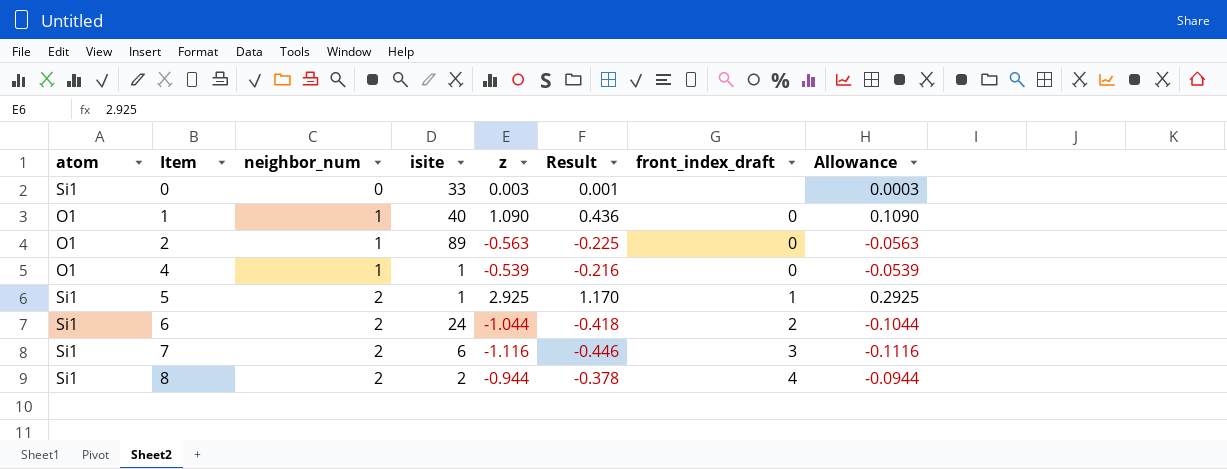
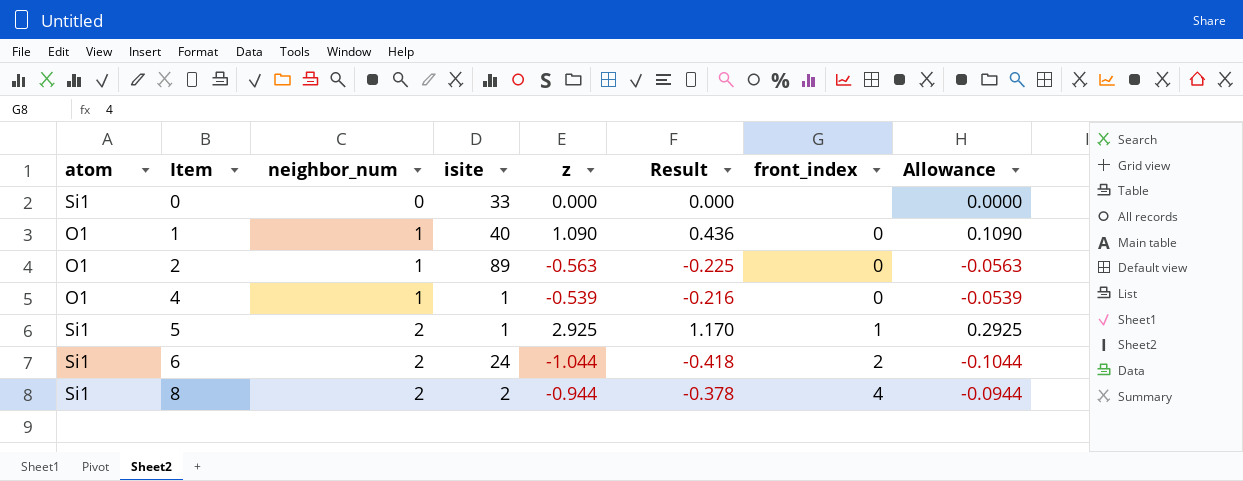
column name: front_index_draft -> front_index
row 7: Si1 | 2 | 6 | -1.116 | -0.446 | 3 | -0.1116 -> none
0 | z: 0.003 -> 0.000
0 | Result: 0.001 -> 0.000
0 | Allowance: 0.0003 -> 0.0000

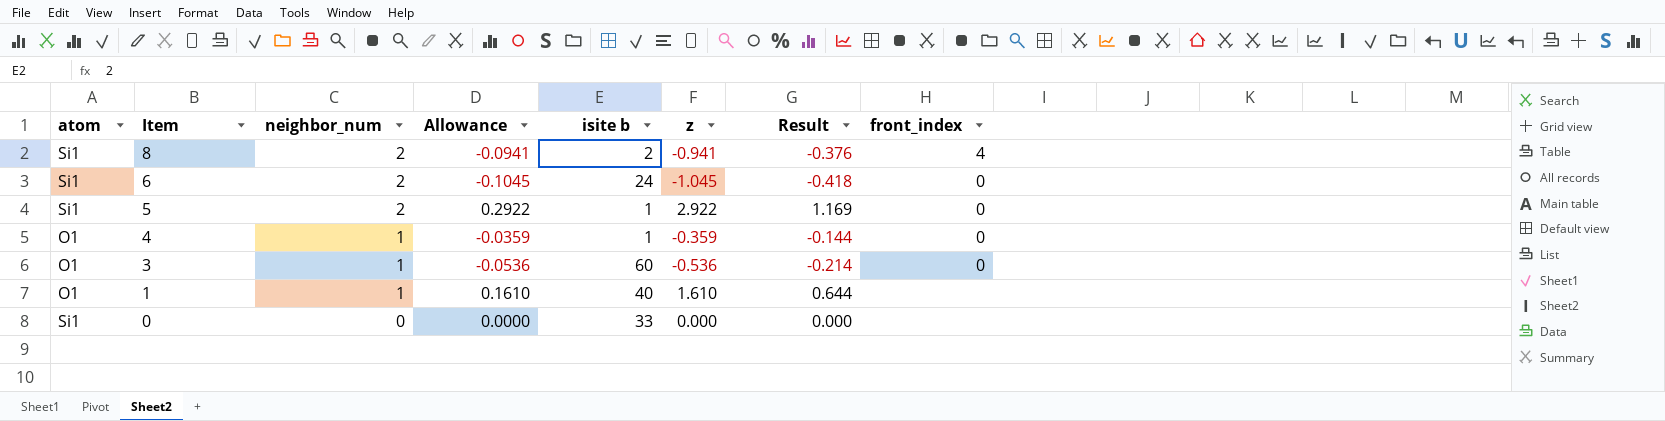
row order: Item ascending -> Item descending
column Allowance | position: 8 -> 4
column name: isite -> isite b
row 2: O1 | 1 | 89 | -0.563 | -0.225 | 0 | -0.0563 -> none
8 | Allowance: -0.0944 -> -0.0941
8 | z: -0.944 -> -0.941
8 | Result: -0.378 -> -0.376
6 | Allowance: -0.1044 -> -0.1045
6 | z: -1.044 -> -1.045
6 | front_index: 2 -> 0
5 | Allowance: 0.2925 -> 0.2922
5 | z: 2.925 -> 2.922
5 | Result: 1.170 -> 1.169
5 | front_index: 1 -> 0
4 | Allowance: -0.0539 -> -0.0359
4 | z: -0.539 -> -0.359
4 | Result: -0.216 -> -0.144
row 3: none -> O1 | 1 | -0.0536 | 60 | -0.536 | -0.214 | 0
1 | Allowance: 0.1090 -> 0.1610
1 | z: 1.090 -> 1.610
1 | Result: 0.436 -> 0.644
1 | front_index: 0 -> none

